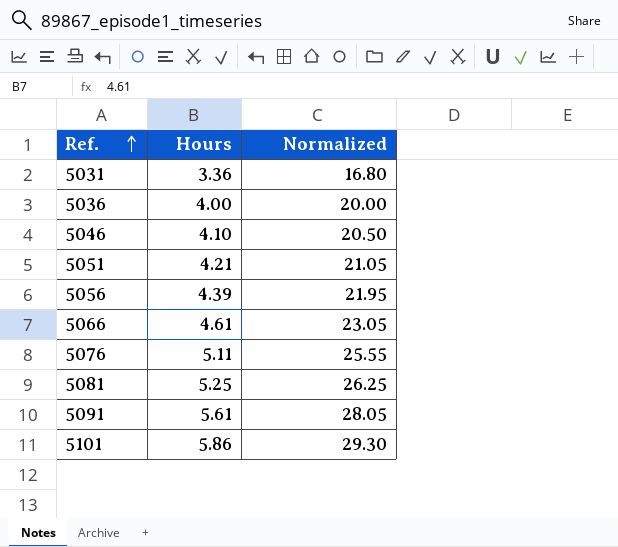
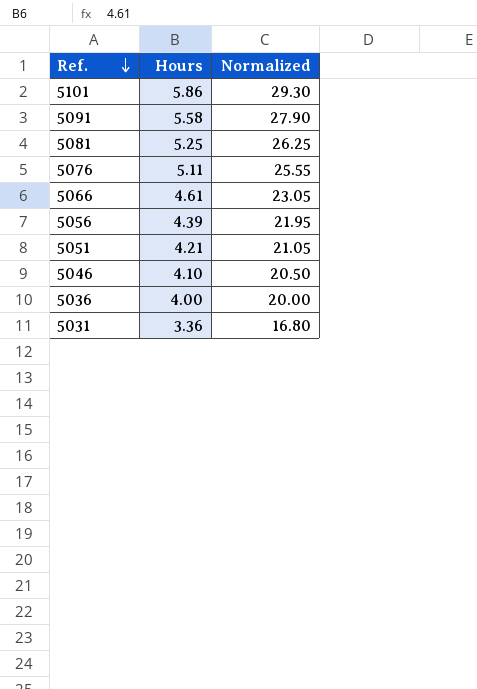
row order: Ref. ascending -> Ref. descending
5091 | Hours: 5.61 -> 5.58
5091 | Normalized: 28.05 -> 27.90

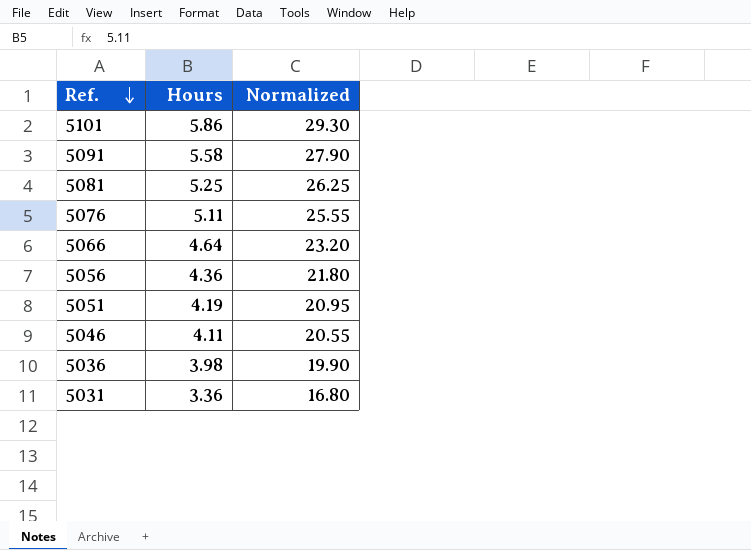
5066 | Hours: 4.61 -> 4.64
5066 | Normalized: 23.05 -> 23.20
5056 | Hours: 4.39 -> 4.36
5056 | Normalized: 21.95 -> 21.80
5051 | Hours: 4.21 -> 4.19
5051 | Normalized: 21.05 -> 20.95
5046 | Hours: 4.10 -> 4.11
5046 | Normalized: 20.50 -> 20.55
5036 | Hours: 4.00 -> 3.98
5036 | Normalized: 20.00 -> 19.90

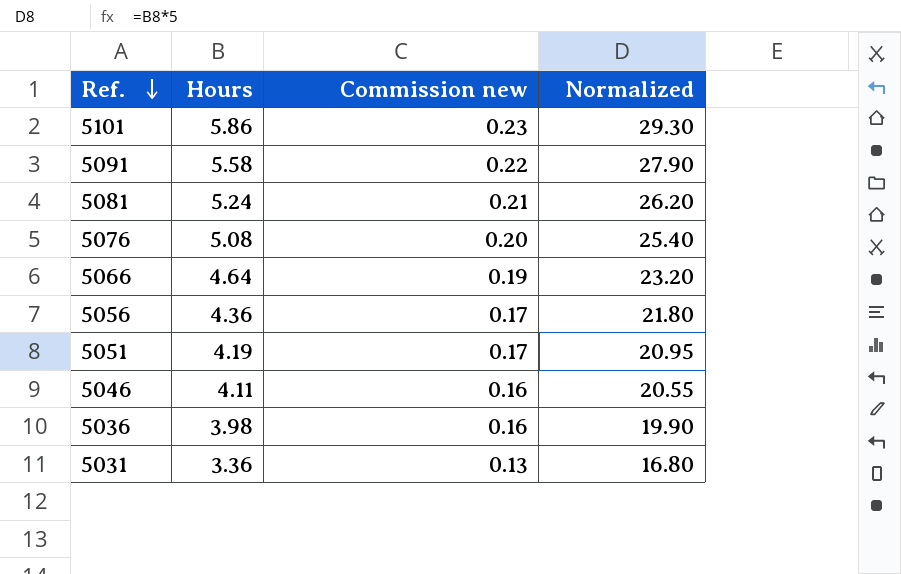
column Commission new | formula: none -> [Hours] * 0.04
5081 | Hours: 5.25 -> 5.24
5081 | Normalized: 26.25 -> 26.20
5076 | Hours: 5.11 -> 5.08
5076 | Normalized: 25.55 -> 25.40

